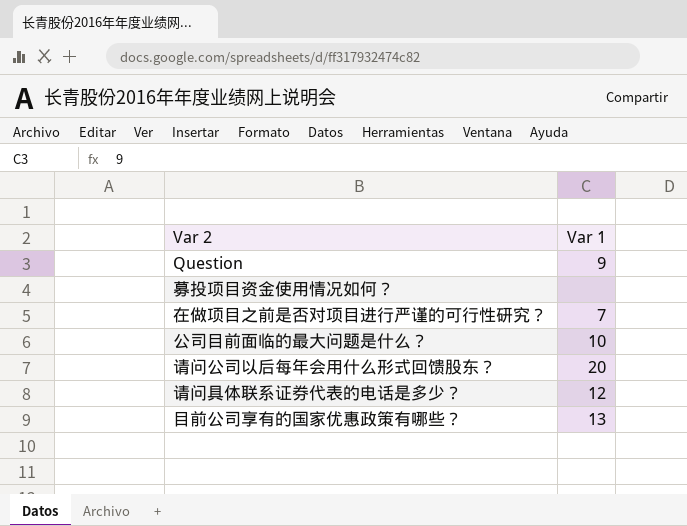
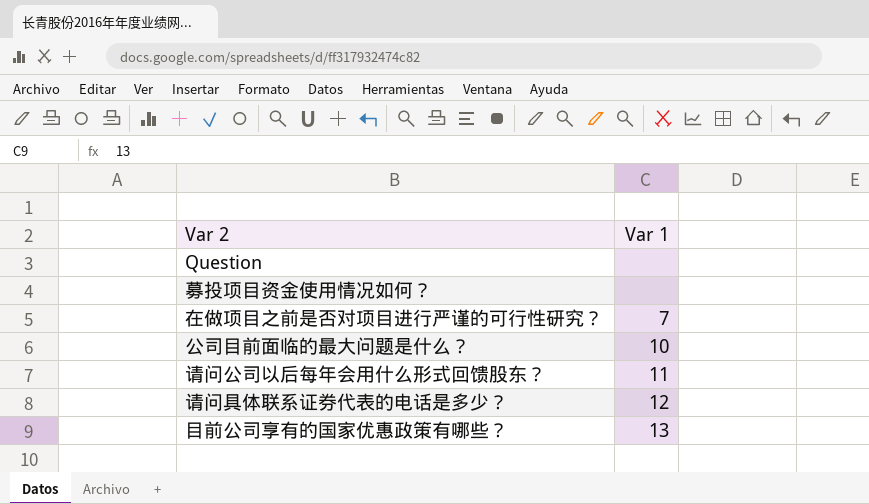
Question | Var 1: 9 -> none
请问公司以后每年会用什么形式回馈股东？ | Var 1: 20 -> 11

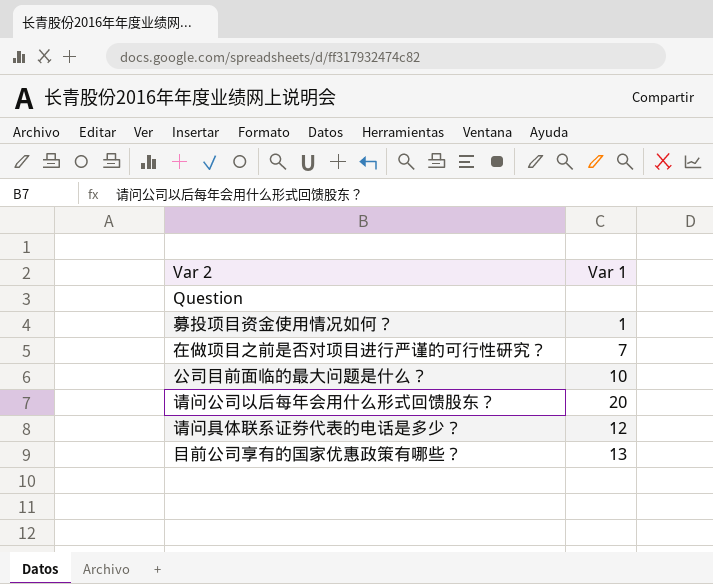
募投项目资金使用情况如何？ | Var 1: none -> 1
请问公司以后每年会用什么形式回馈股东？ | Var 1: 11 -> 20

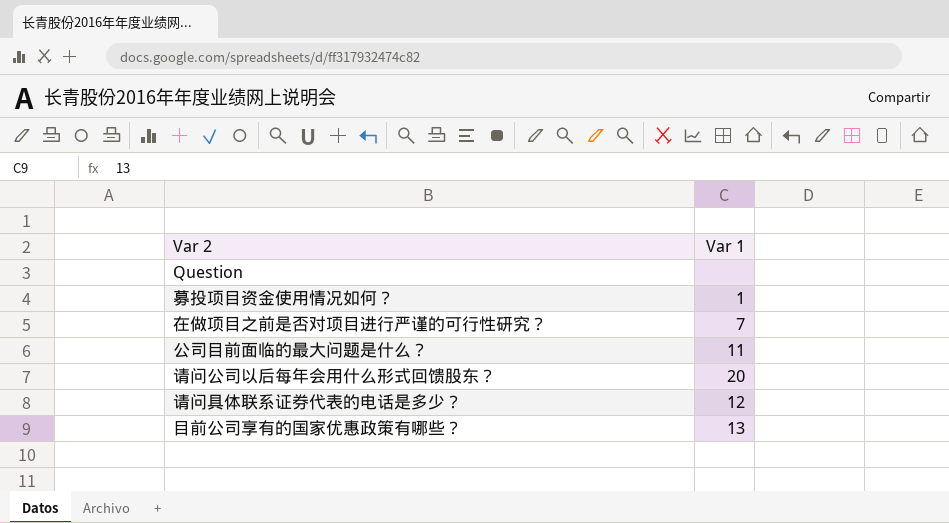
公司目前面临的最大问题是什么？ | Var 1: 10 -> 11

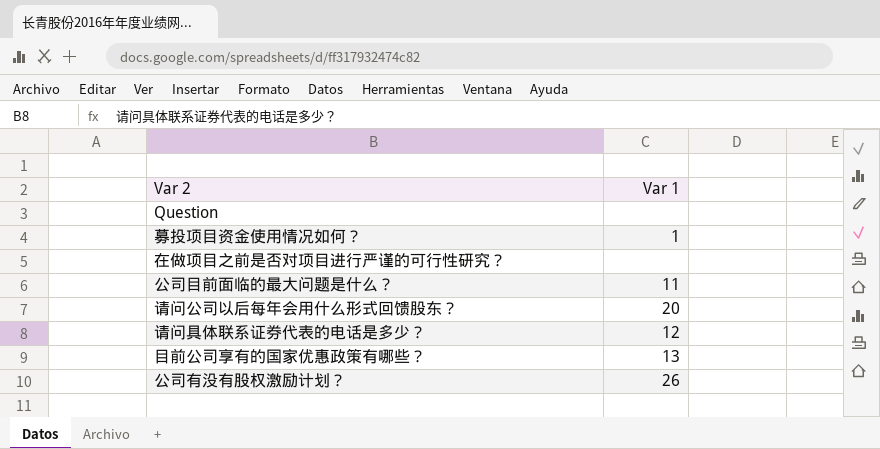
在做项目之前是否对项目进行严谨的可行性研究？ | Var 1: 7 -> none
row 公司有没有股权激励计划？: none -> 26

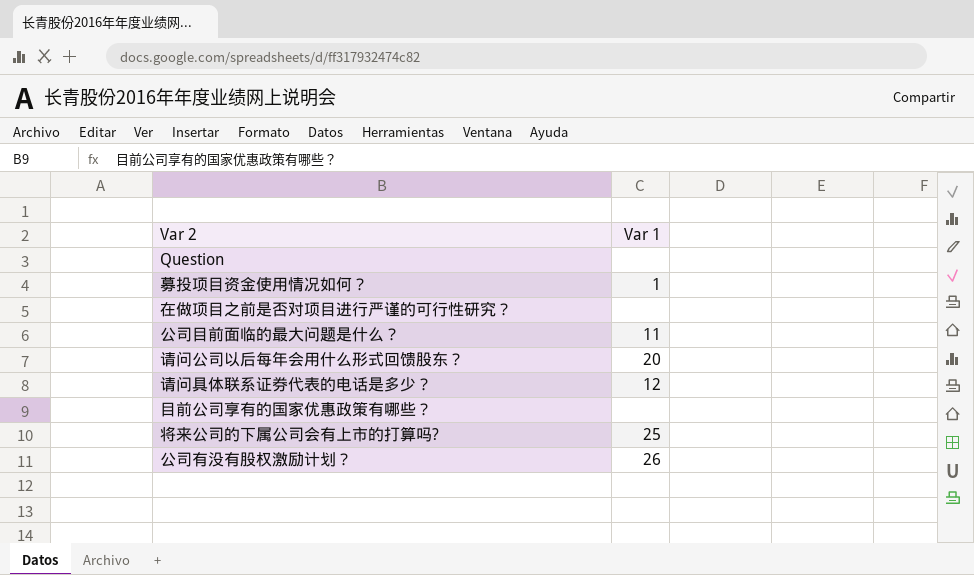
目前公司享有的国家优惠政策有哪些？ | Var 1: 13 -> none
row 将来公司的下属公司会有上市的打算吗?: none -> 25

